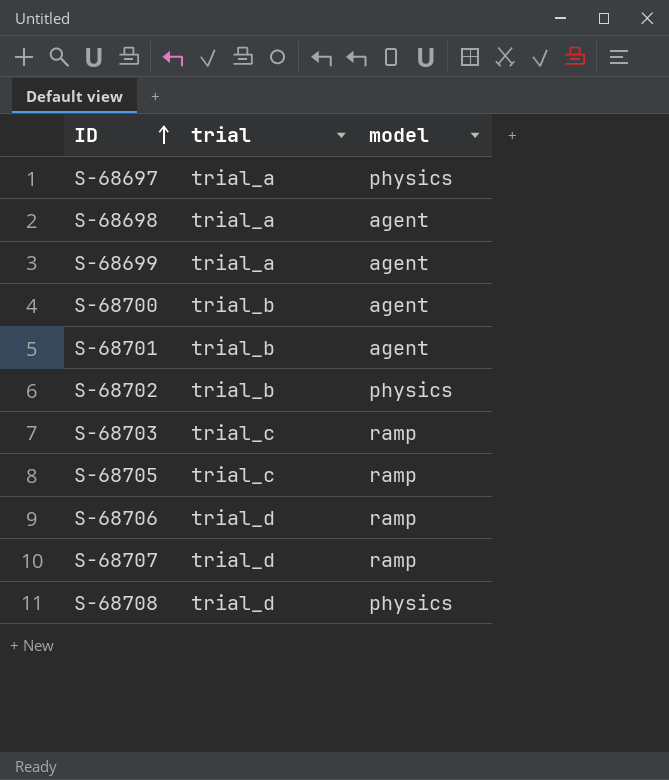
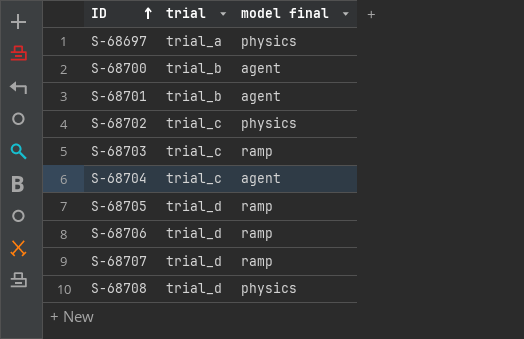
column name: model -> model final
row S-68698: trial_a | agent -> none
row S-68699: trial_a | agent -> none
S-68702 | trial: trial_b -> trial_c
row S-68704: none -> trial_c | agent
S-68705 | trial: trial_c -> trial_d

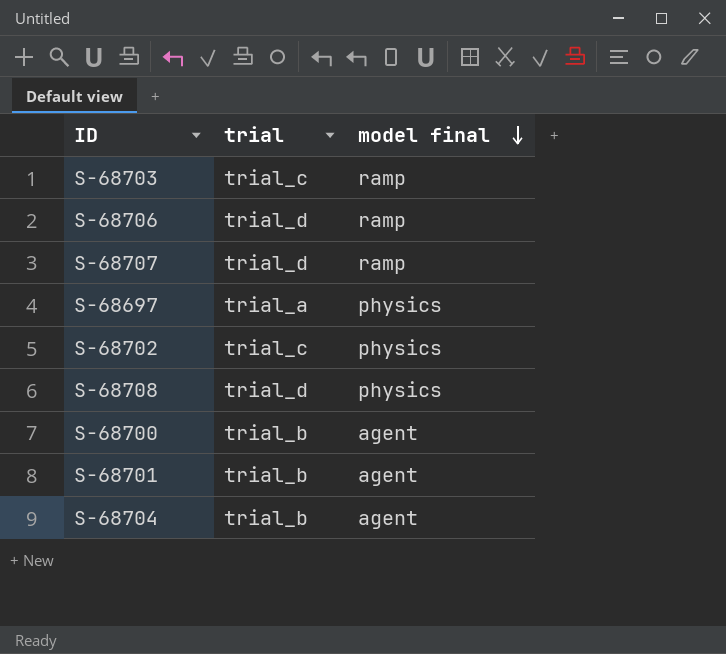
row order: ID ascending -> model final descending
row S-68705: trial_d | ramp -> none
S-68704 | trial: trial_c -> trial_b

